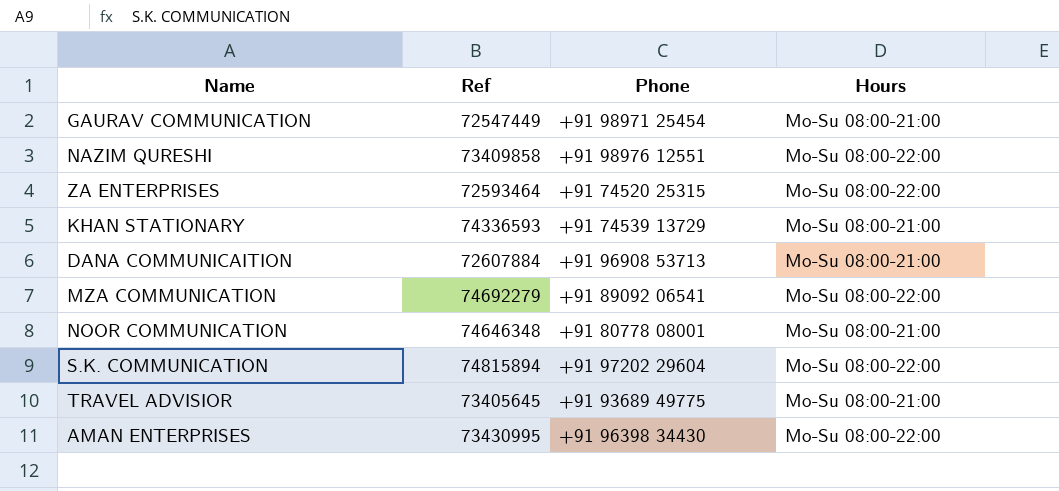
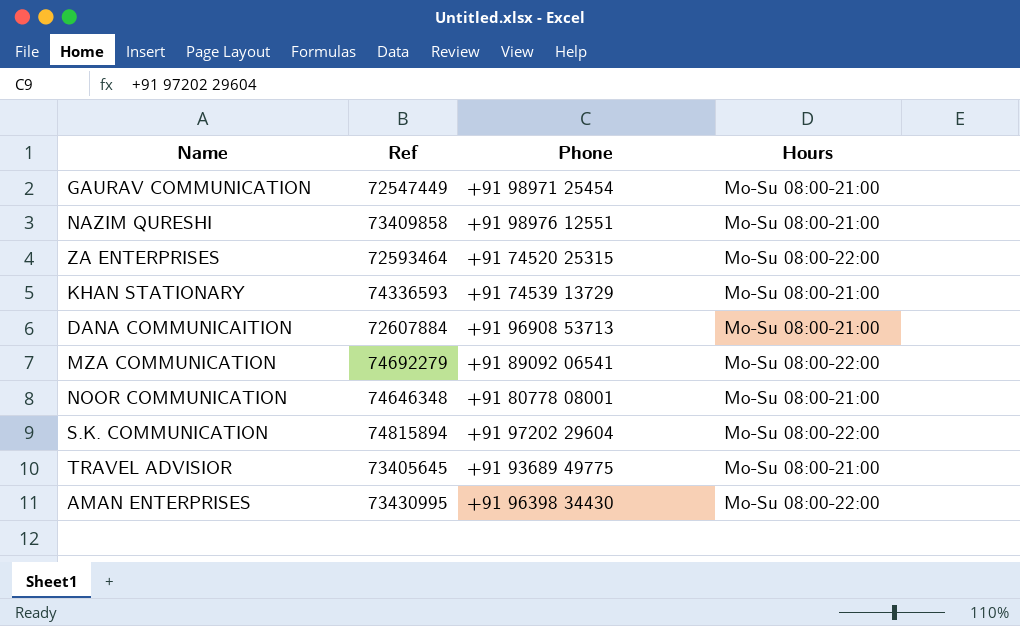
NAZIM QURESHI | Hours: Mo-Su 08:00-22:00 -> Mo-Su 08:00-21:00

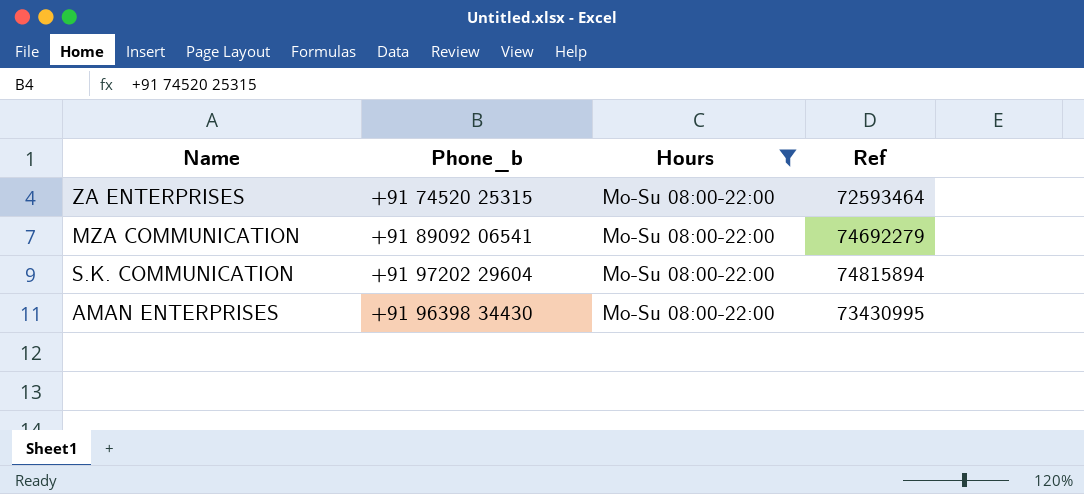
filter: none -> Hours = Mo-Su 08:00-22:00
column name: Phone -> Phone_b
column Ref | position: 2 -> 4

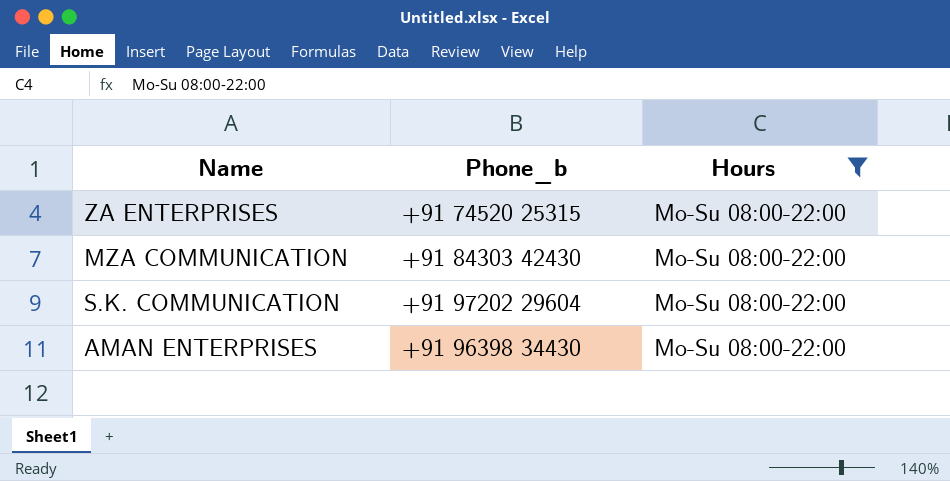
column Ref | position: 4 -> none
MZA COMMUNICATION | Phone_b: +91 89092 06541 -> +91 84303 42430

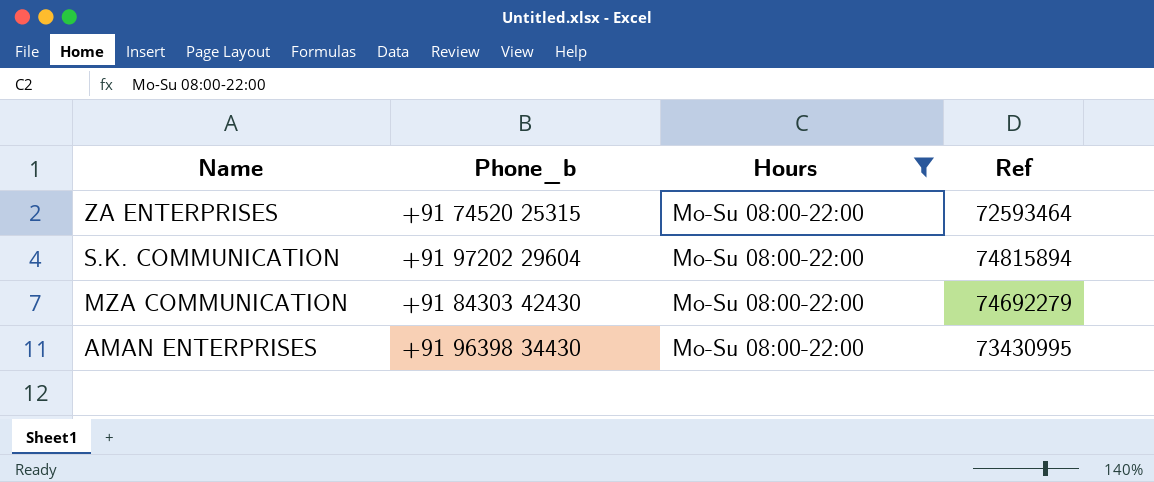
row order: none -> Name descending
column Ref | position: none -> 4

